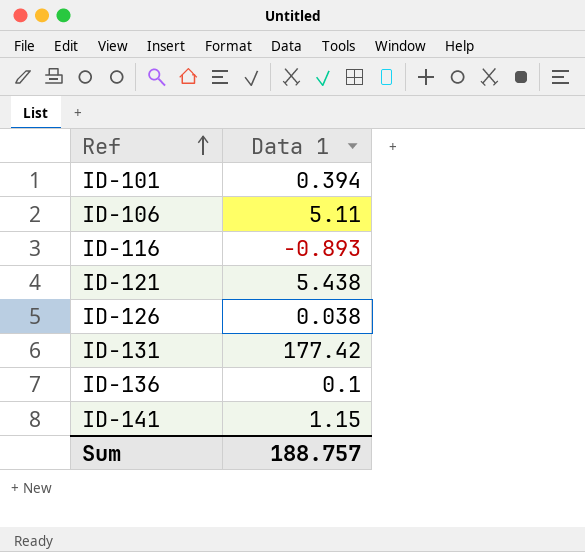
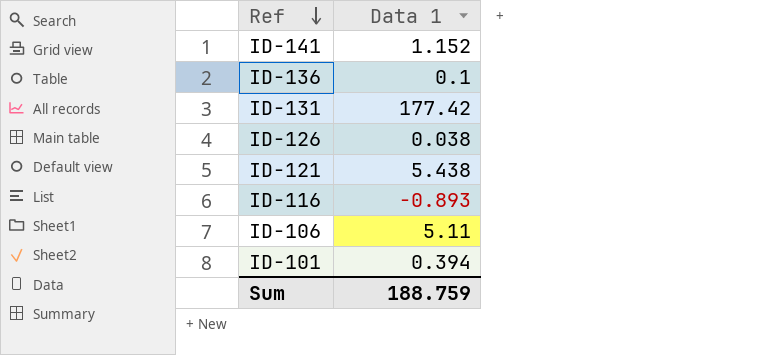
row order: Ref ascending -> Ref descending
ID-141 | Data 1: 1.15 -> 1.152
Sum | Data 1: 188.757 -> 188.759

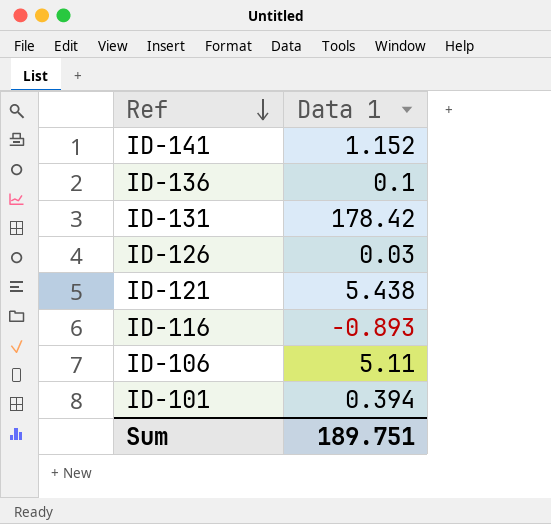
ID-131 | Data 1: 177.42 -> 178.42
ID-126 | Data 1: 0.038 -> 0.03
Sum | Data 1: 188.759 -> 189.751

